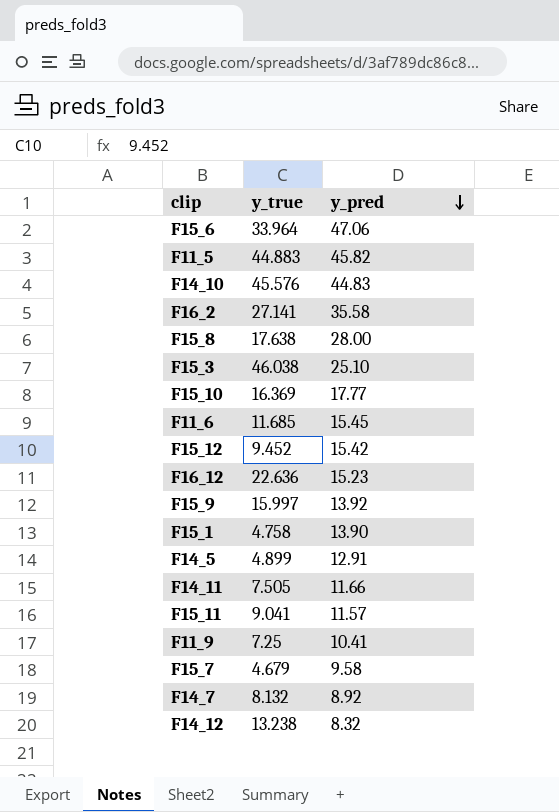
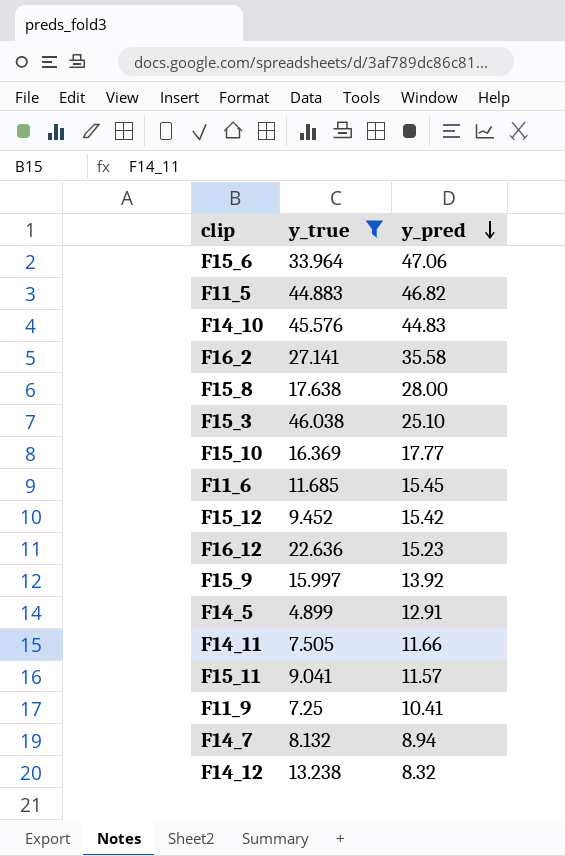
filter: none -> y_true >= 4.899
F11_5 | y_pred: 45.82 -> 46.82
F14_7 | y_pred: 8.92 -> 8.94

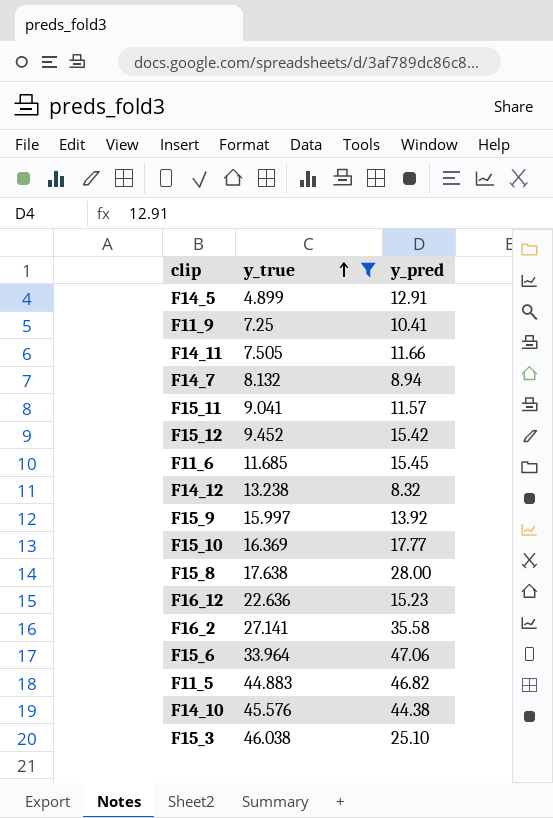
row order: y_pred descending -> y_true ascending
F14_10 | y_pred: 44.83 -> 44.38

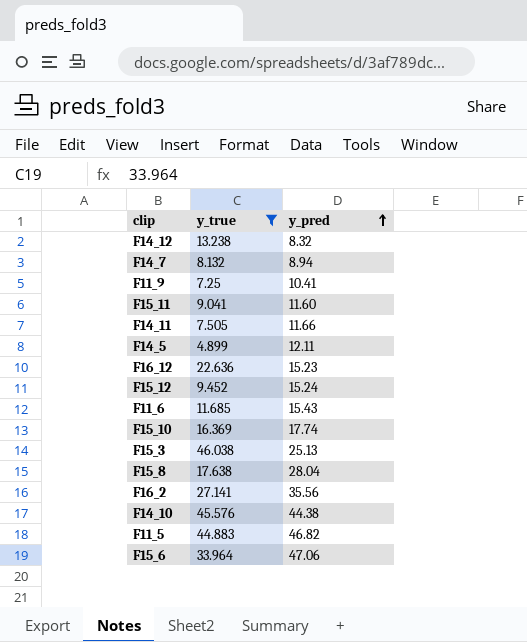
row order: y_true ascending -> y_pred ascending
row F15_9: 15.997 | 13.92 -> none
F15_11 | y_pred: 11.57 -> 11.60
F14_5 | y_pred: 12.91 -> 12.11
F15_12 | y_pred: 15.42 -> 15.24
F11_6 | y_pred: 15.45 -> 15.43
F15_10 | y_pred: 17.77 -> 17.74
F15_3 | y_pred: 25.10 -> 25.13
F15_8 | y_pred: 28.00 -> 28.04
F16_2 | y_pred: 35.58 -> 35.56

